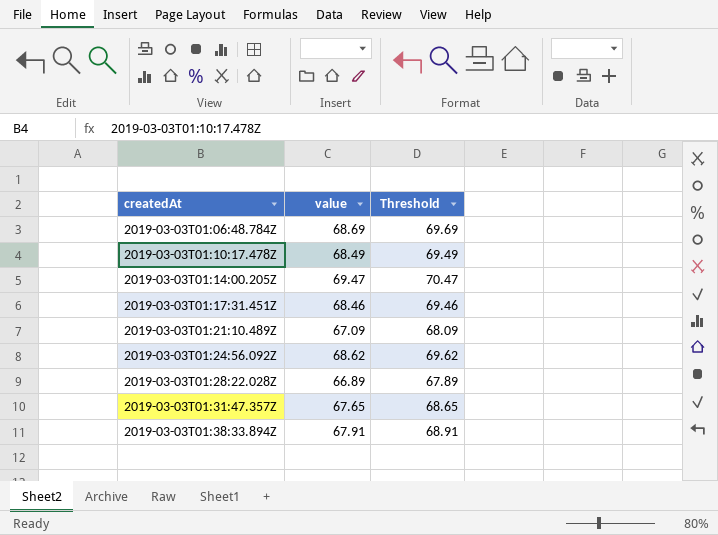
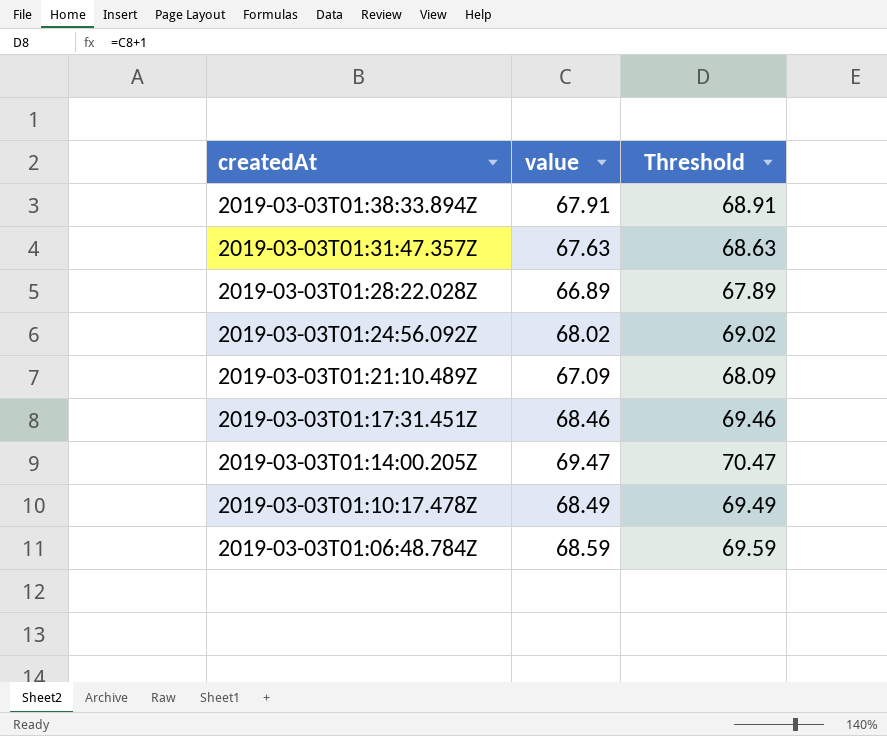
row order: createdAt ascending -> createdAt descending
2019-03-03T01:31:47.357Z | value: 67.65 -> 67.63
2019-03-03T01:31:47.357Z | Threshold: 68.65 -> 68.63
2019-03-03T01:24:56.092Z | value: 68.62 -> 68.02
2019-03-03T01:24:56.092Z | Threshold: 69.62 -> 69.02
2019-03-03T01:06:48.784Z | value: 68.69 -> 68.59
2019-03-03T01:06:48.784Z | Threshold: 69.69 -> 69.59

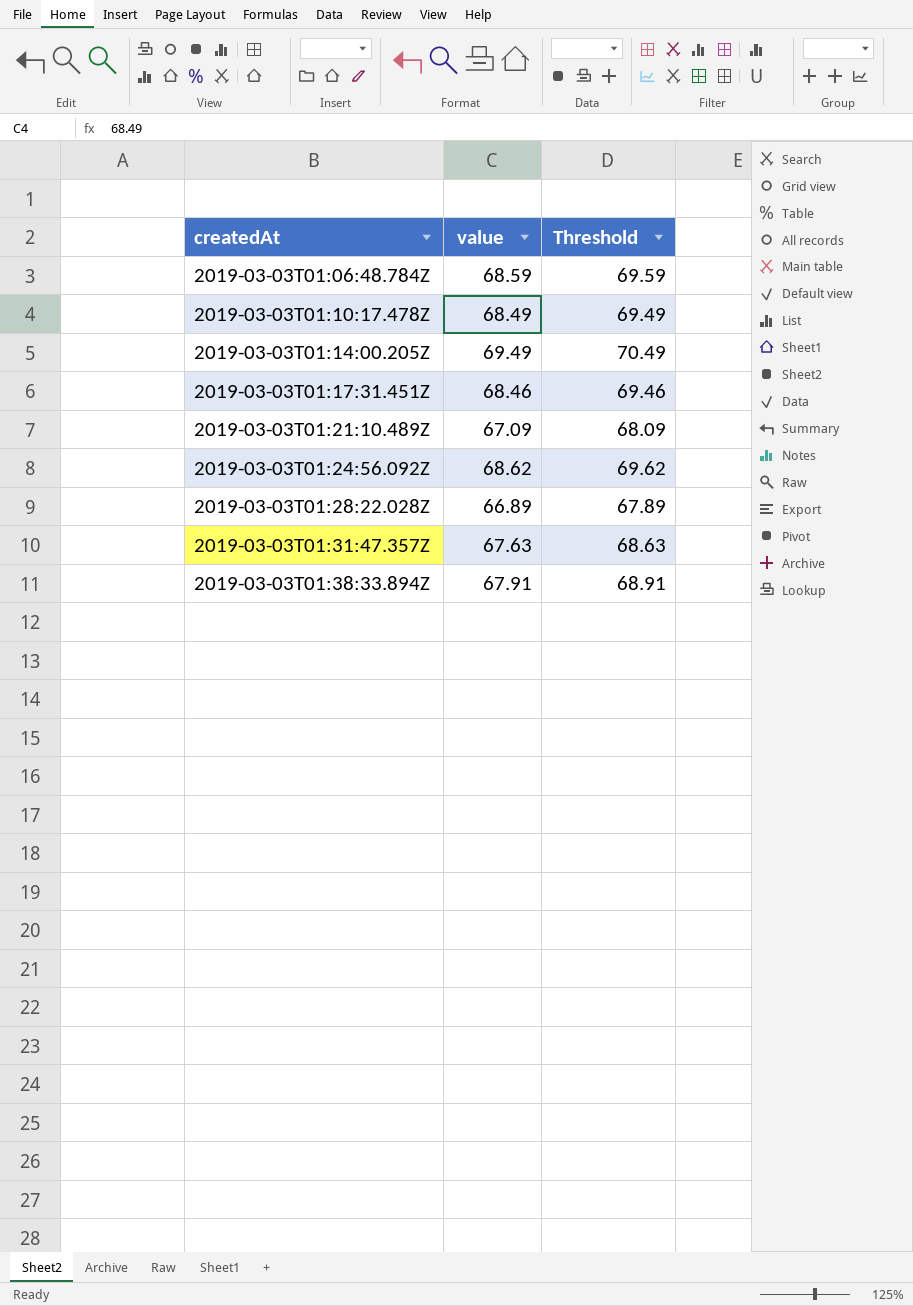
row order: createdAt descending -> createdAt ascending
2019-03-03T01:14:00.205Z | value: 69.47 -> 69.49
2019-03-03T01:14:00.205Z | Threshold: 70.47 -> 70.49
2019-03-03T01:24:56.092Z | value: 68.02 -> 68.62
2019-03-03T01:24:56.092Z | Threshold: 69.02 -> 69.62

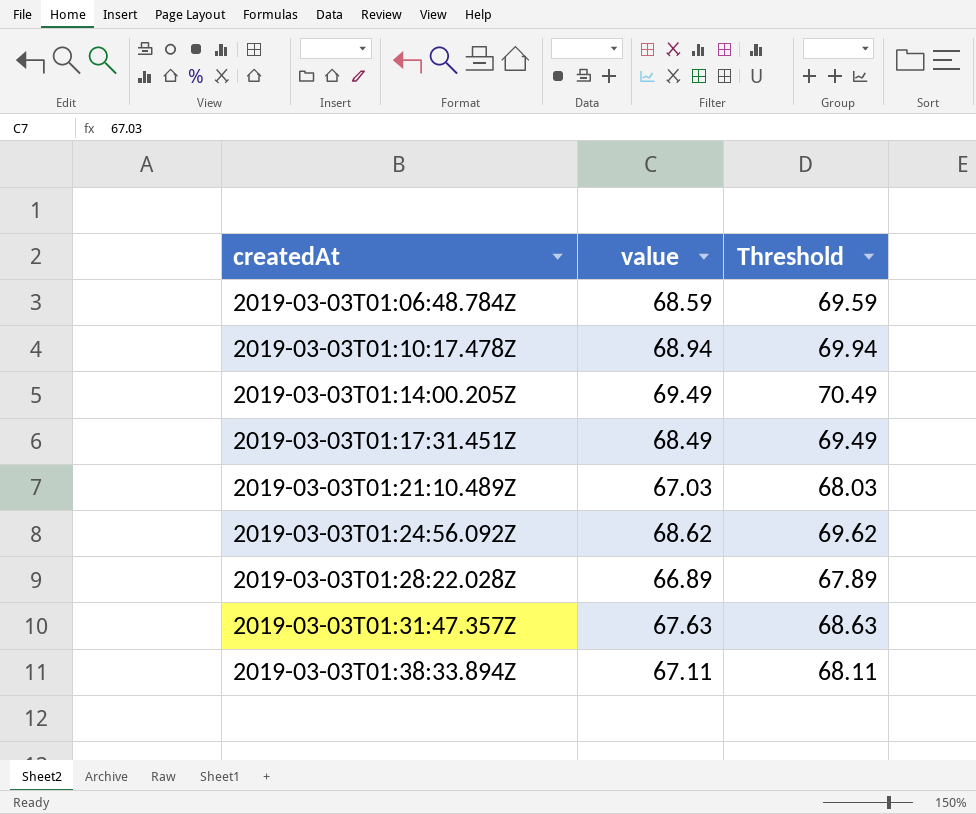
2019-03-03T01:10:17.478Z | value: 68.49 -> 68.94
2019-03-03T01:10:17.478Z | Threshold: 69.49 -> 69.94
2019-03-03T01:17:31.451Z | value: 68.46 -> 68.49
2019-03-03T01:17:31.451Z | Threshold: 69.46 -> 69.49
2019-03-03T01:21:10.489Z | value: 67.09 -> 67.03
2019-03-03T01:21:10.489Z | Threshold: 68.09 -> 68.03
2019-03-03T01:38:33.894Z | value: 67.91 -> 67.11
2019-03-03T01:38:33.894Z | Threshold: 68.91 -> 68.11

